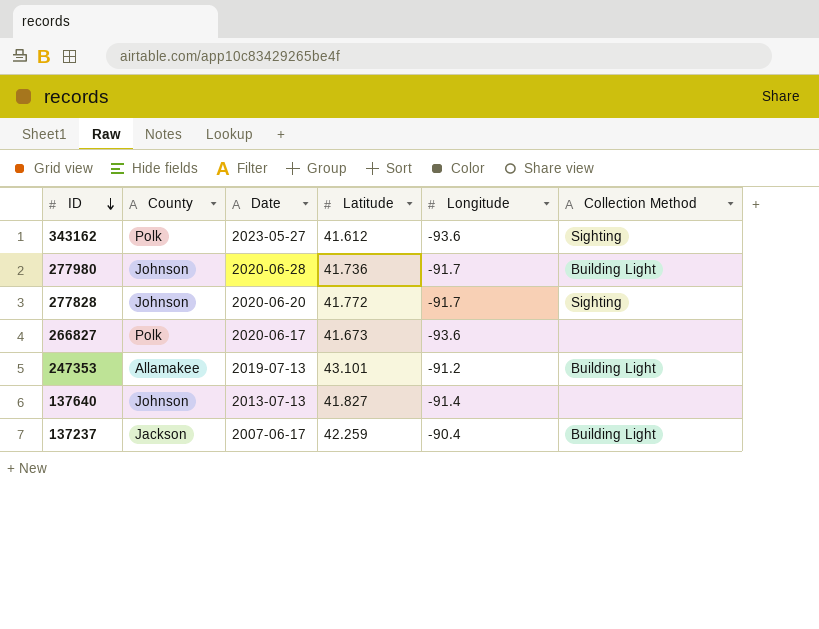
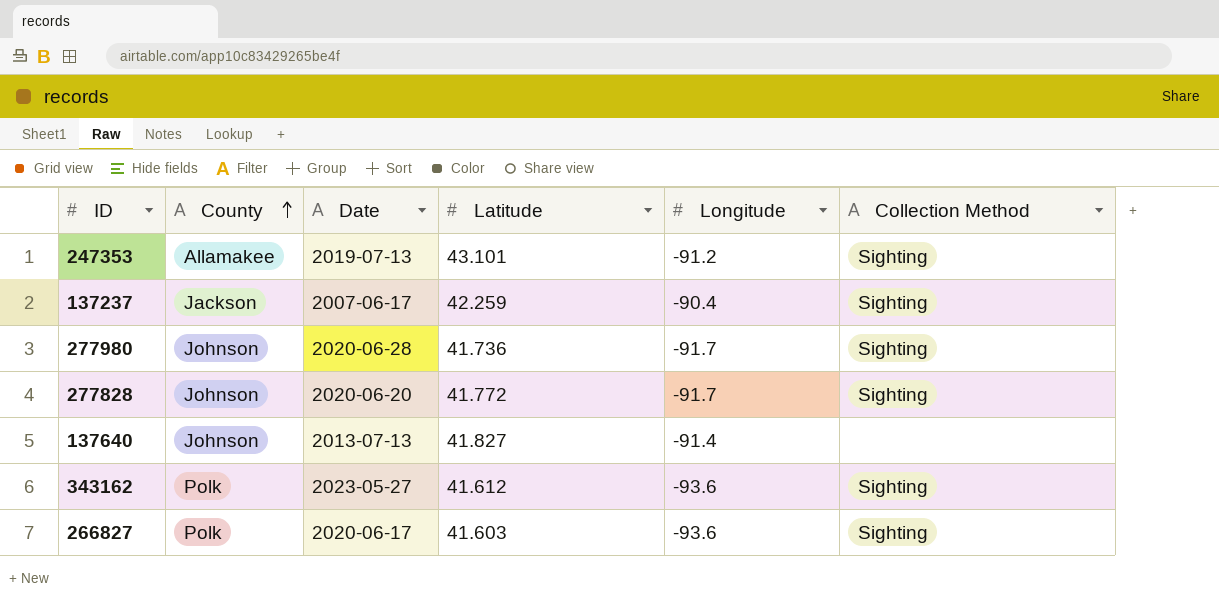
row order: ID descending -> County ascending
247353 | Collection Method: Building Light -> Sighting
137237 | Collection Method: Building Light -> Sighting
277980 | Collection Method: Building Light -> Sighting
266827 | Latitude: 41.673 -> 41.603
266827 | Collection Method: none -> Sighting

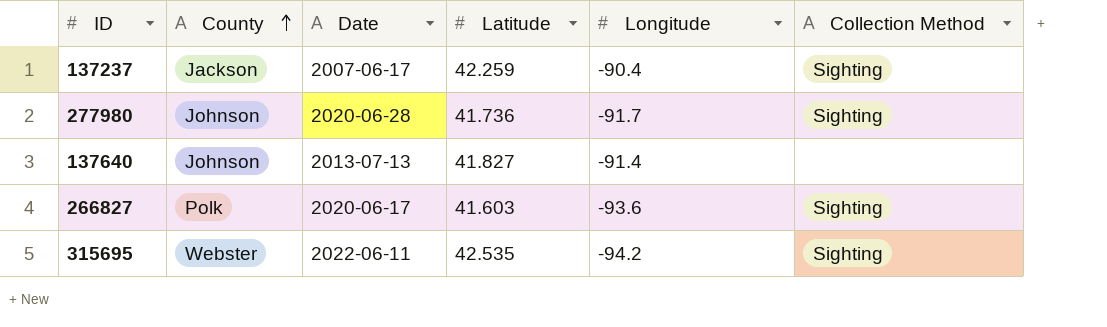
row 247353: Allamakee | 2019-07-13 | 43.101 | -91.2 | Sighting -> none
row 277828: Johnson | 2020-06-20 | 41.772 | -91.7 | Sighting -> none
row 343162: Polk | 2023-05-27 | 41.612 | -93.6 | Sighting -> none
row 315695: none -> Webster | 2022-06-11 | 42.535 | -94.2 | Sighting

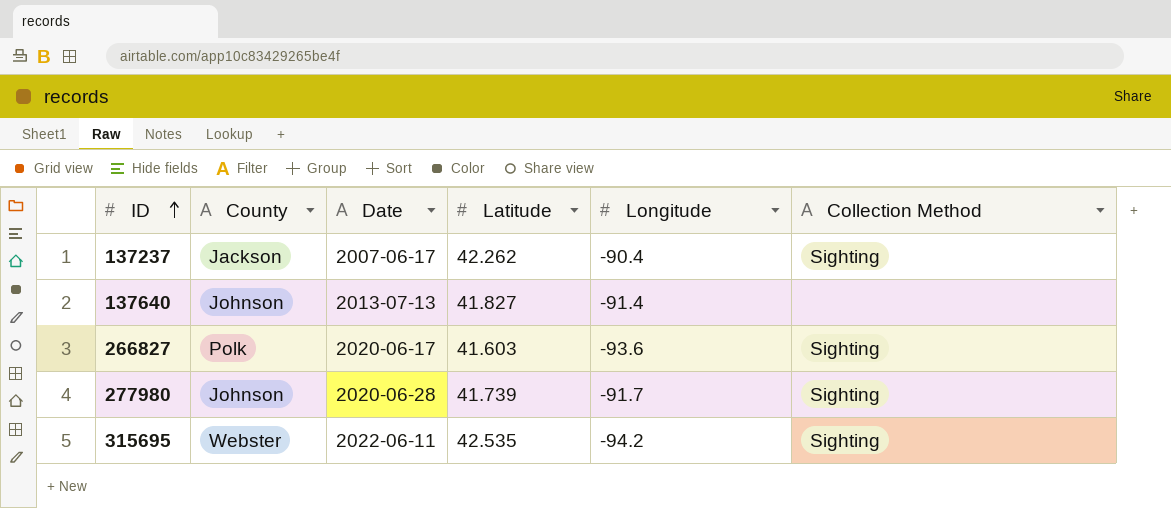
row order: County ascending -> ID ascending
137237 | Latitude: 42.259 -> 42.262
277980 | Latitude: 41.736 -> 41.739

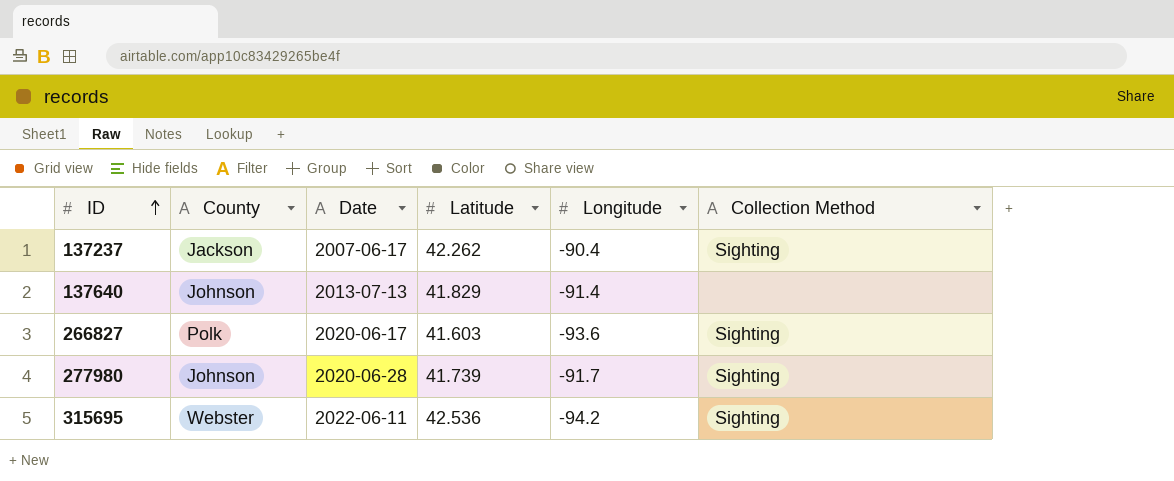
137640 | Latitude: 41.827 -> 41.829
315695 | Latitude: 42.535 -> 42.536

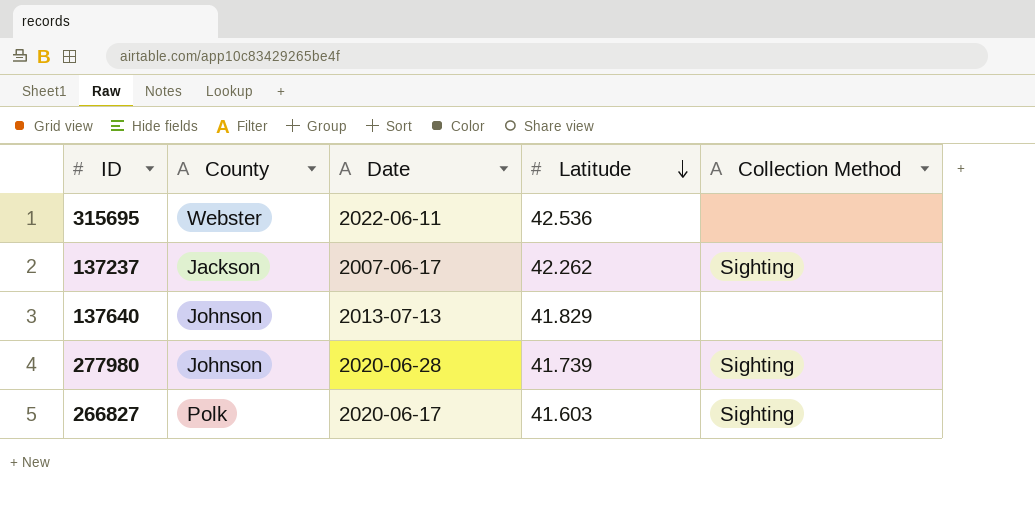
row order: ID ascending -> Latitude descending
column Longitude | position: 5 -> none
315695 | Collection Method: Sighting -> none

